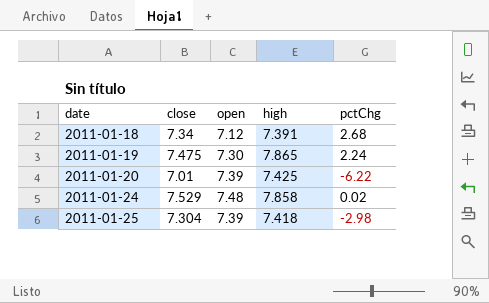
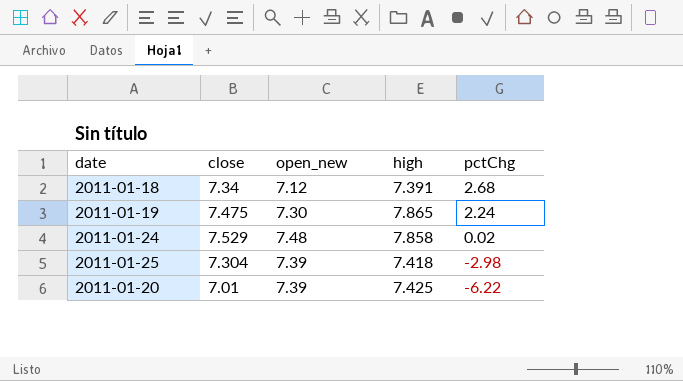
row order: date ascending -> pctChg descending
column name: open -> open_new

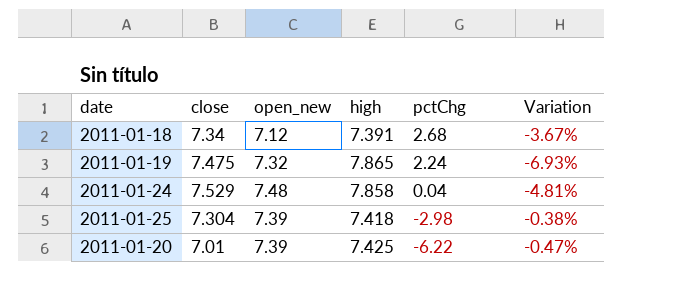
column Variation | formula: none -> ([open_new] - [high]) / [high]
2011-01-19 | open_new: 7.30 -> 7.32
2011-01-24 | pctChg: 0.02 -> 0.04

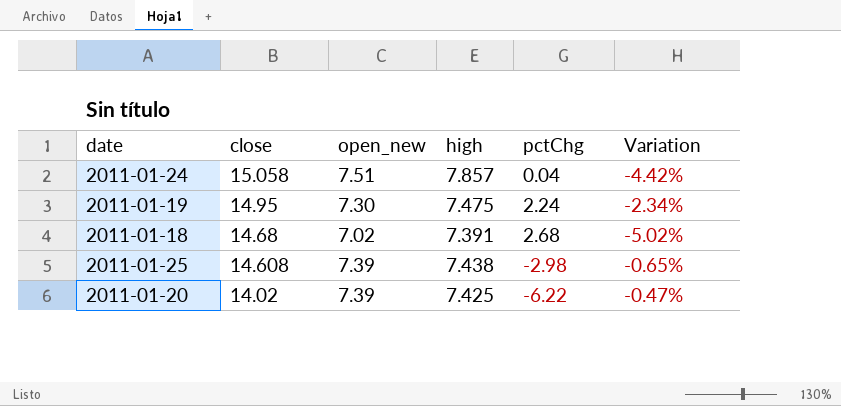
row order: pctChg descending -> close descending
2011-01-24 | close: 7.529 -> 15.058
2011-01-24 | open_new: 7.48 -> 7.51
2011-01-24 | high: 7.858 -> 7.857
2011-01-24 | Variation: -4.81% -> -4.42%
2011-01-19 | close: 7.475 -> 14.95
2011-01-19 | open_new: 7.32 -> 7.30
2011-01-19 | high: 7.865 -> 7.475
2011-01-19 | Variation: -6.93% -> -2.34%
2011-01-18 | close: 7.34 -> 14.68
2011-01-18 | open_new: 7.12 -> 7.02
2011-01-18 | Variation: -3.67% -> -5.02%
2011-01-25 | close: 7.304 -> 14.608
2011-01-25 | high: 7.418 -> 7.438
2011-01-25 | Variation: -0.38% -> -0.65%
2011-01-20 | close: 7.01 -> 14.02

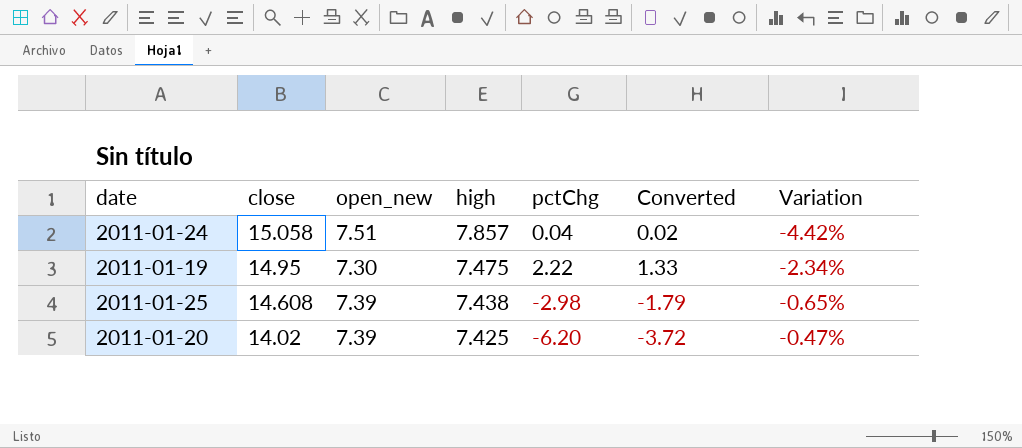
column Converted | formula: none -> [pctChg] * 0.6
row 2011-01-18: 14.68 | 7.02 | 7.391 | 2.68 | -5.02% -> none
2011-01-19 | pctChg: 2.24 -> 2.22
2011-01-20 | pctChg: -6.22 -> -6.20

